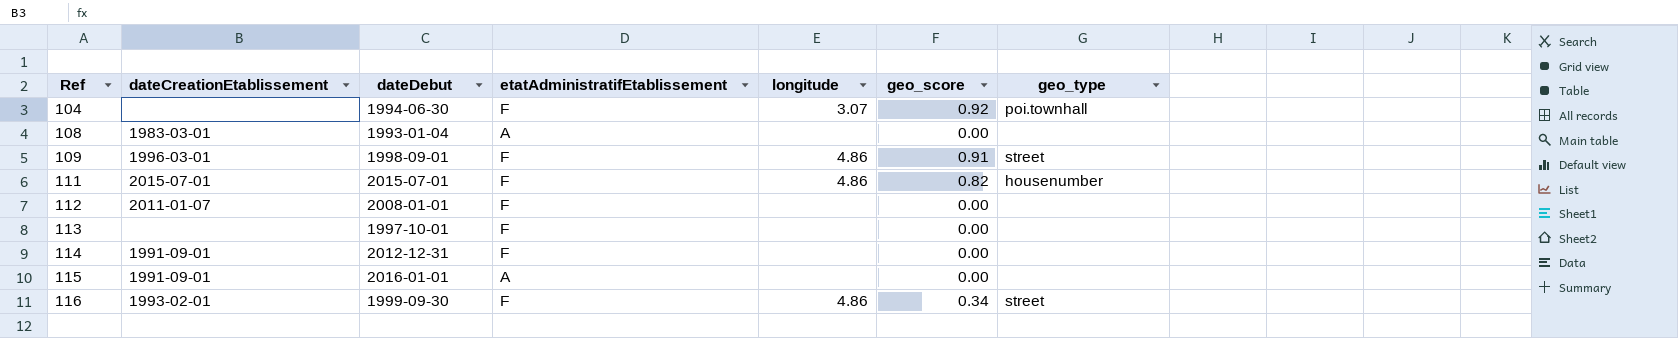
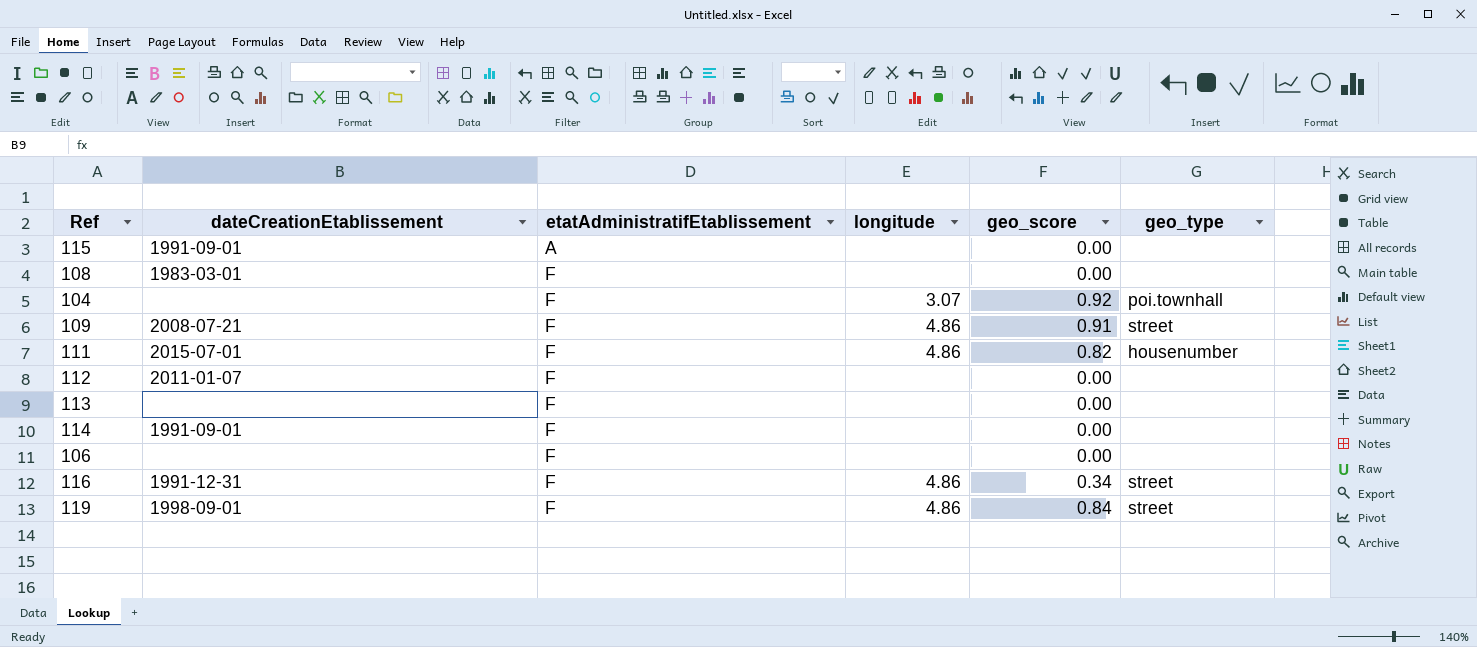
row order: Ref ascending -> etatAdministratifEtablissement ascending
column dateDebut | position: 3 -> none
108 | etatAdministratifEtablissement: A -> F
109 | dateCreationEtablissement: 1996-03-01 -> 2008-07-21
row 106: none -> none | F | none | 0.00 | none
116 | dateCreationEtablissement: 1993-02-01 -> 1991-12-31
row 119: none -> 1998-09-01 | F | 4.86 | 0.84 | street

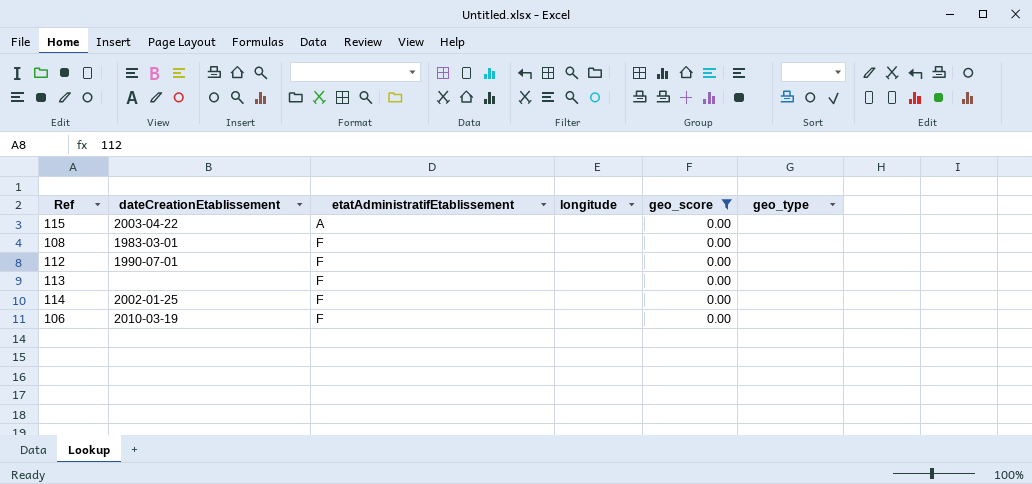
filter: none -> geo_score = 0.00
115 | dateCreationEtablissement: 1991-09-01 -> 2003-04-22
112 | dateCreationEtablissement: 2011-01-07 -> 1990-07-01
114 | dateCreationEtablissement: 1991-09-01 -> 2002-01-25
106 | dateCreationEtablissement: none -> 2010-03-19

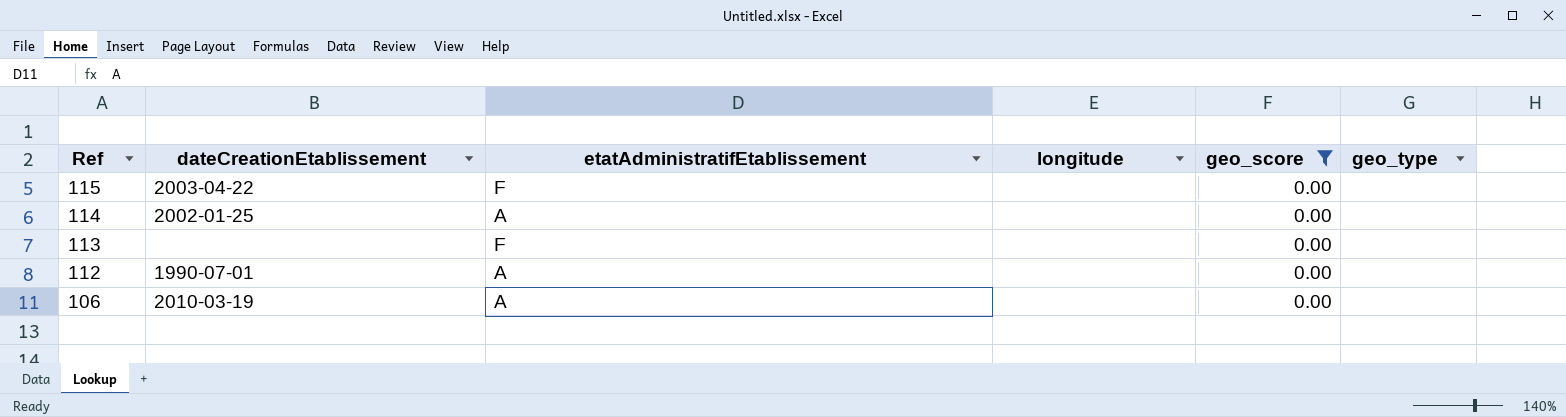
row order: etatAdministratifEtablissement ascending -> Ref descending
row 108: 1983-03-01 | F | none | 0.00 | none -> none
115 | etatAdministratifEtablissement: A -> F
114 | etatAdministratifEtablissement: F -> A
112 | etatAdministratifEtablissement: F -> A
106 | etatAdministratifEtablissement: F -> A

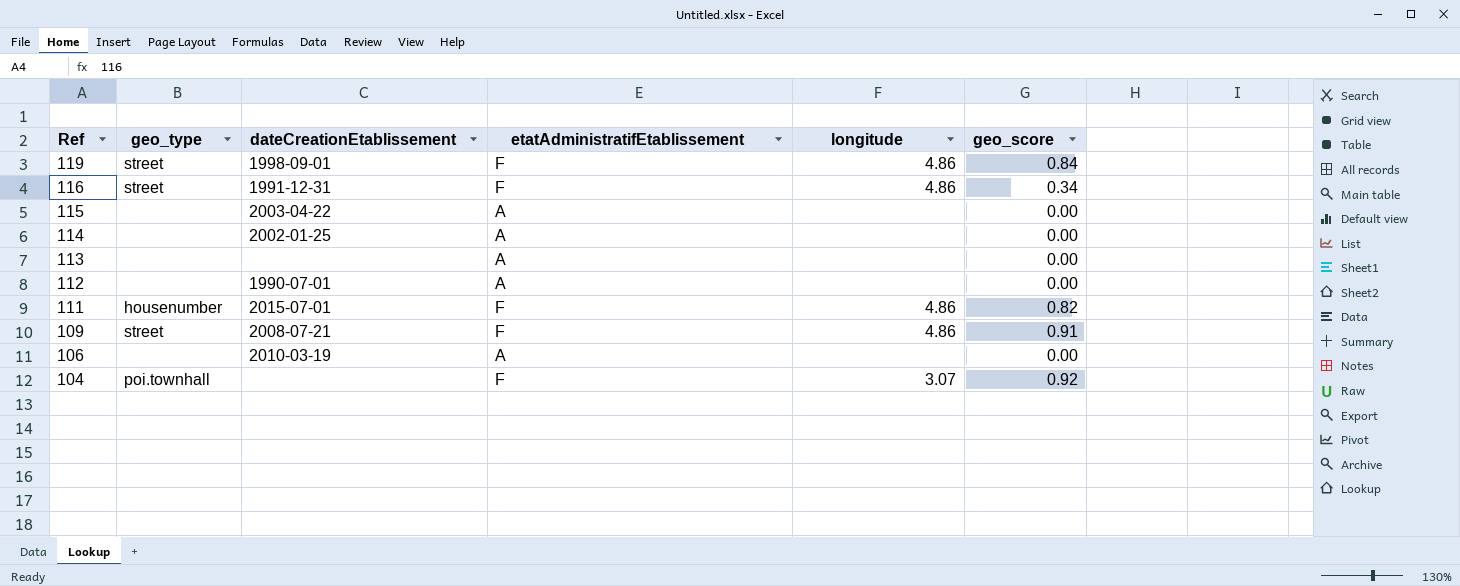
filter: geo_score = 0.00 -> none
column geo_type | position: 6 -> 2
115 | etatAdministratifEtablissement: F -> A
113 | etatAdministratifEtablissement: F -> A

